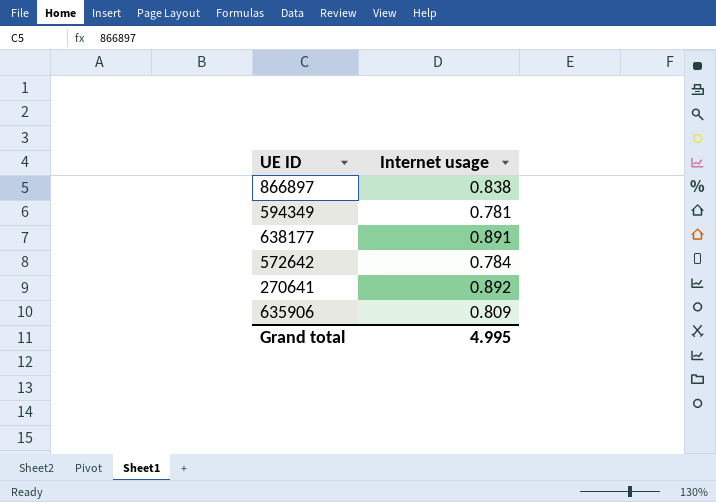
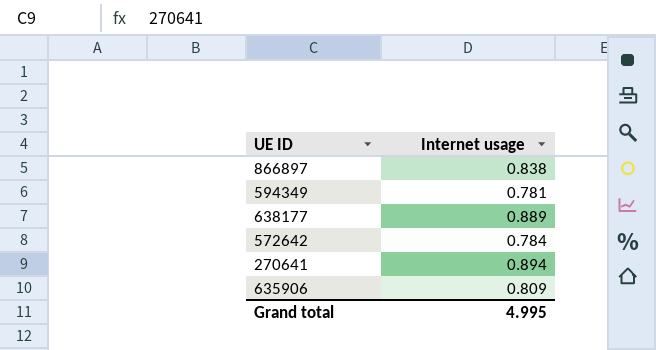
638177 | Internet usage: 0.891 -> 0.889
270641 | Internet usage: 0.892 -> 0.894

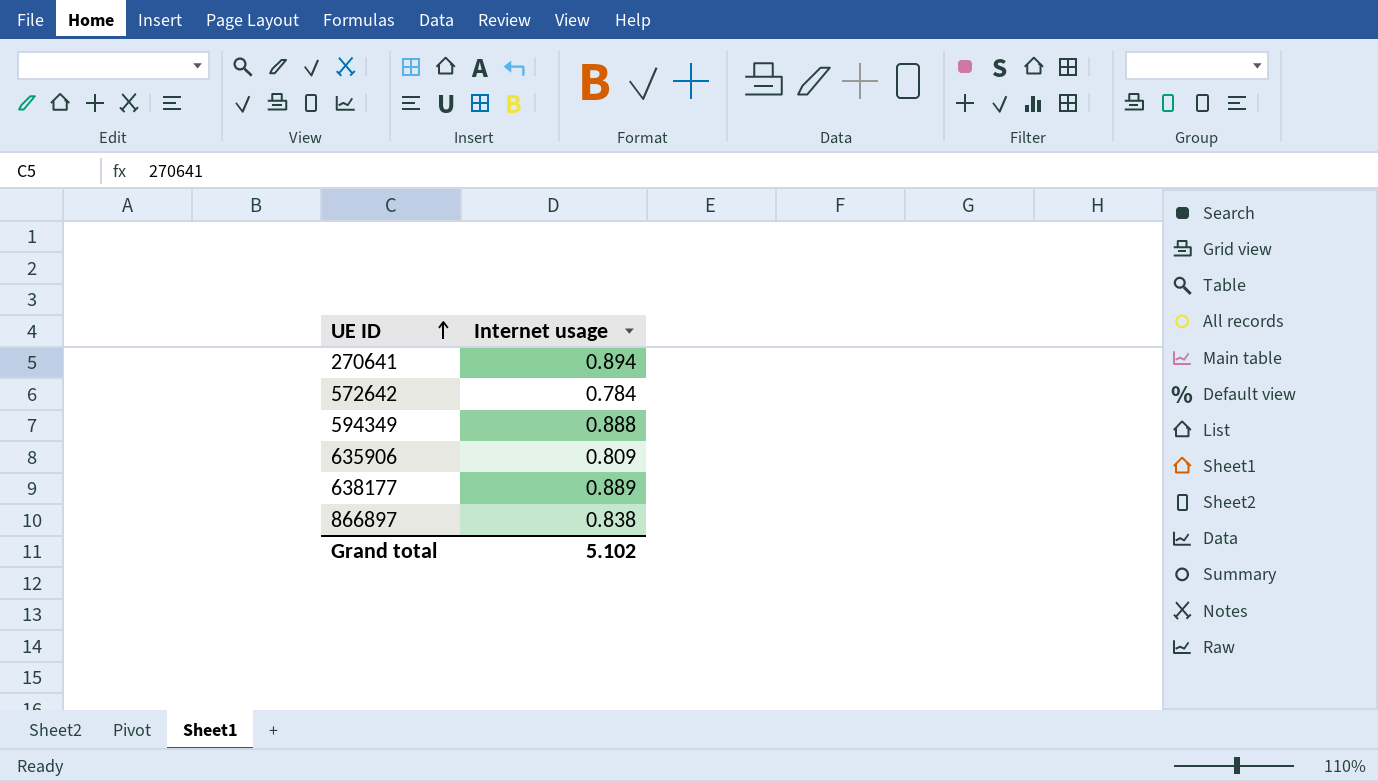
row order: none -> UE ID ascending
594349 | Internet usage: 0.781 -> 0.888
Grand total | Internet usage: 4.995 -> 5.102

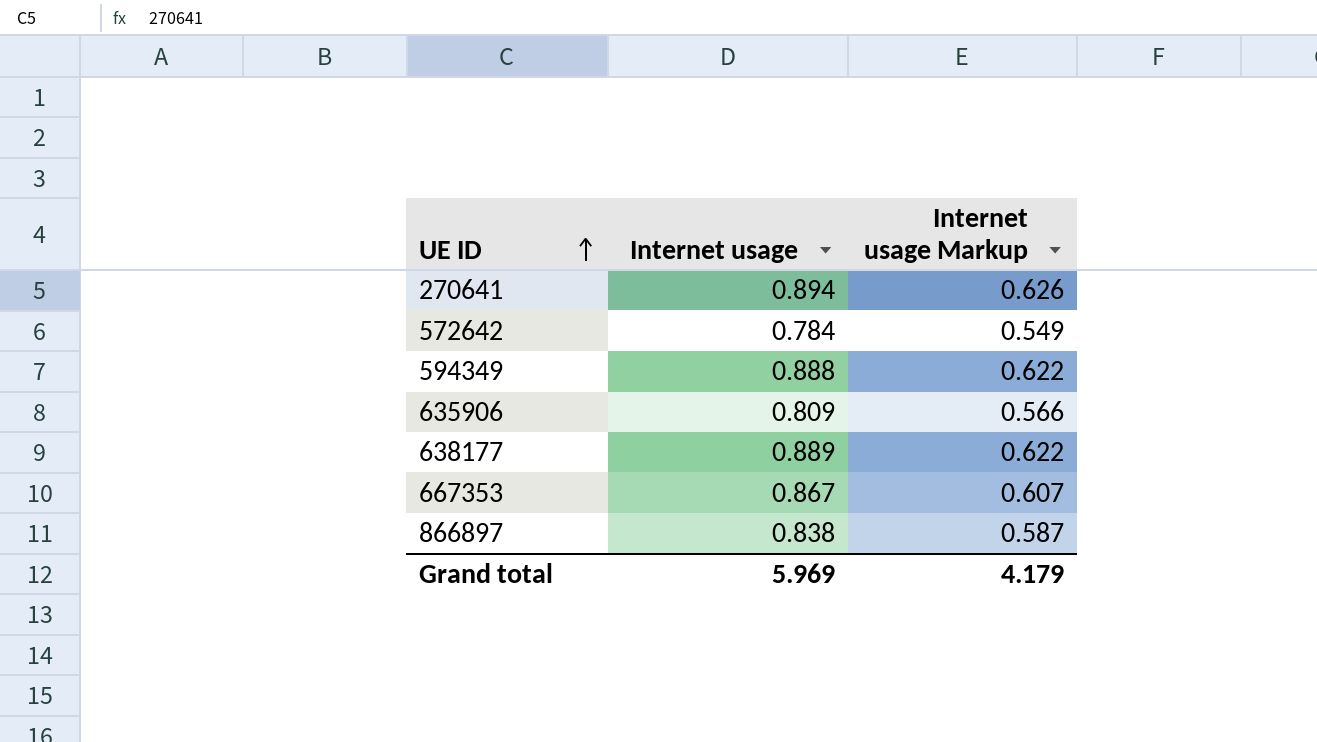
column Internet usage Markup | formula: none -> [Internet usage] * 0.7
row 667353: none -> 0.867 | 0.607
Grand total | Internet usage: 5.102 -> 5.969

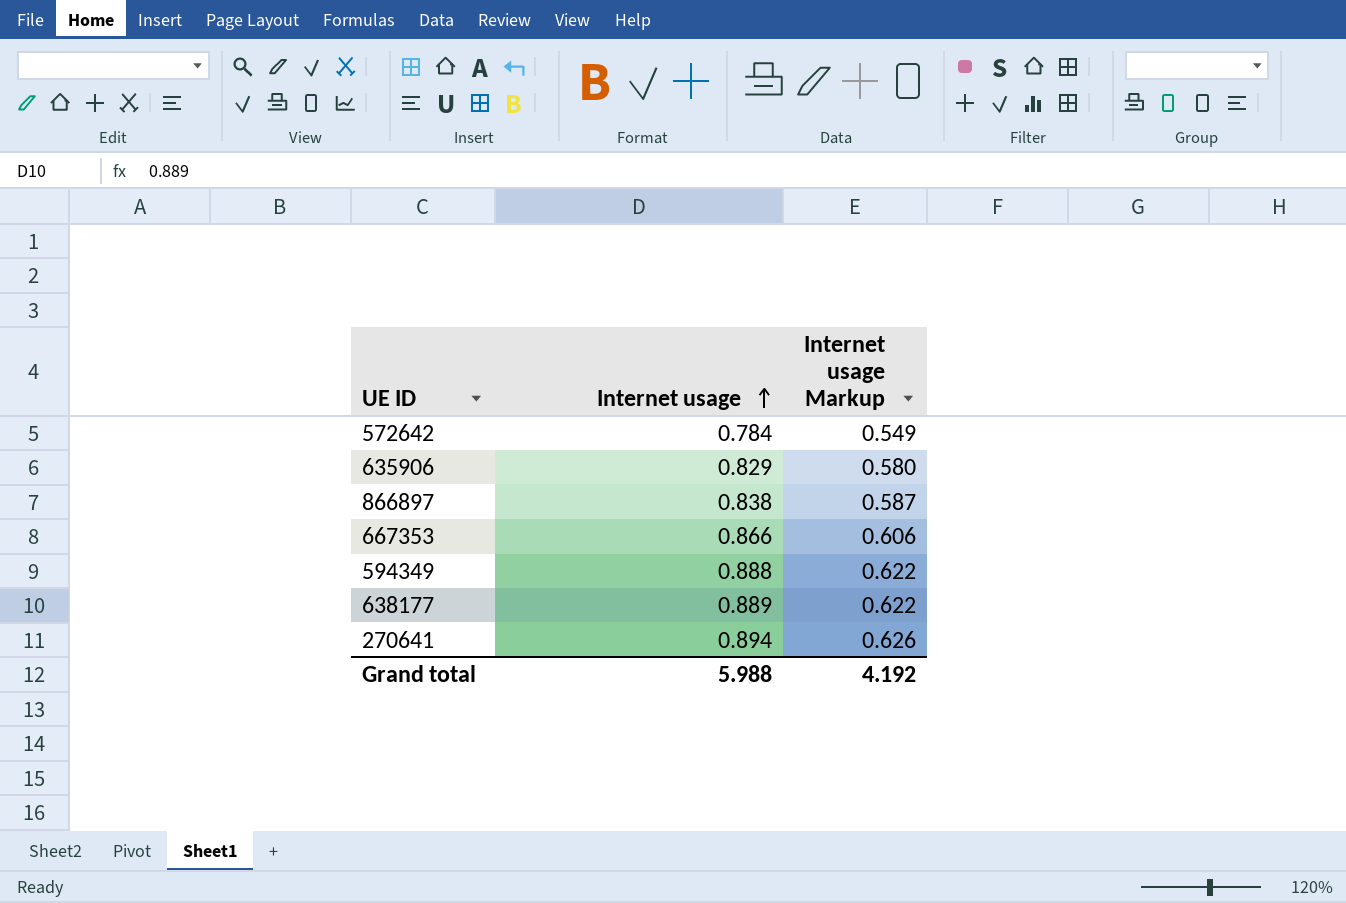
row order: UE ID ascending -> Internet usage ascending
635906 | Internet usage: 0.809 -> 0.829
635906 | Internet usage Markup: 0.566 -> 0.580
667353 | Internet usage: 0.867 -> 0.866
667353 | Internet usage Markup: 0.607 -> 0.606
Grand total | Internet usage: 5.969 -> 5.988
Grand total | Internet usage Markup: 4.179 -> 4.192

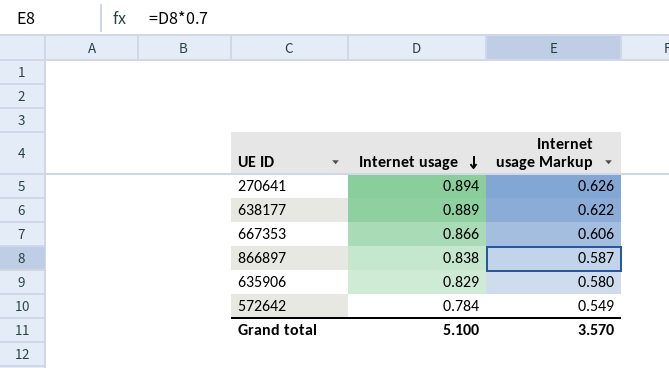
row order: Internet usage ascending -> Internet usage descending
row 594349: 0.888 | 0.622 -> none
Grand total | Internet usage: 5.988 -> 5.100
Grand total | Internet usage Markup: 4.192 -> 3.570

